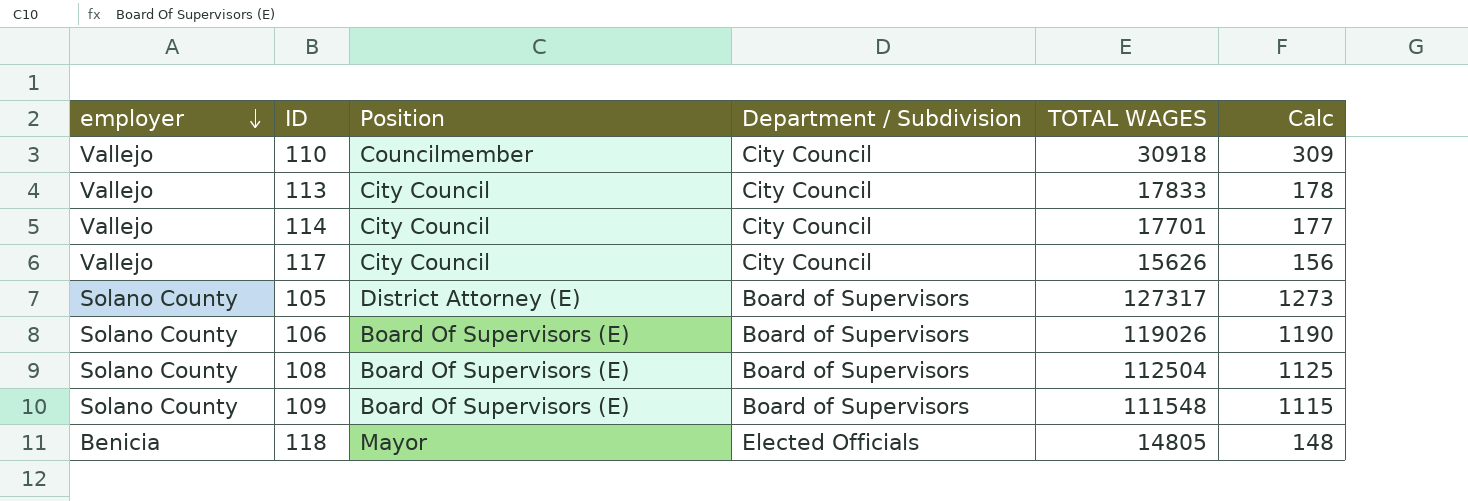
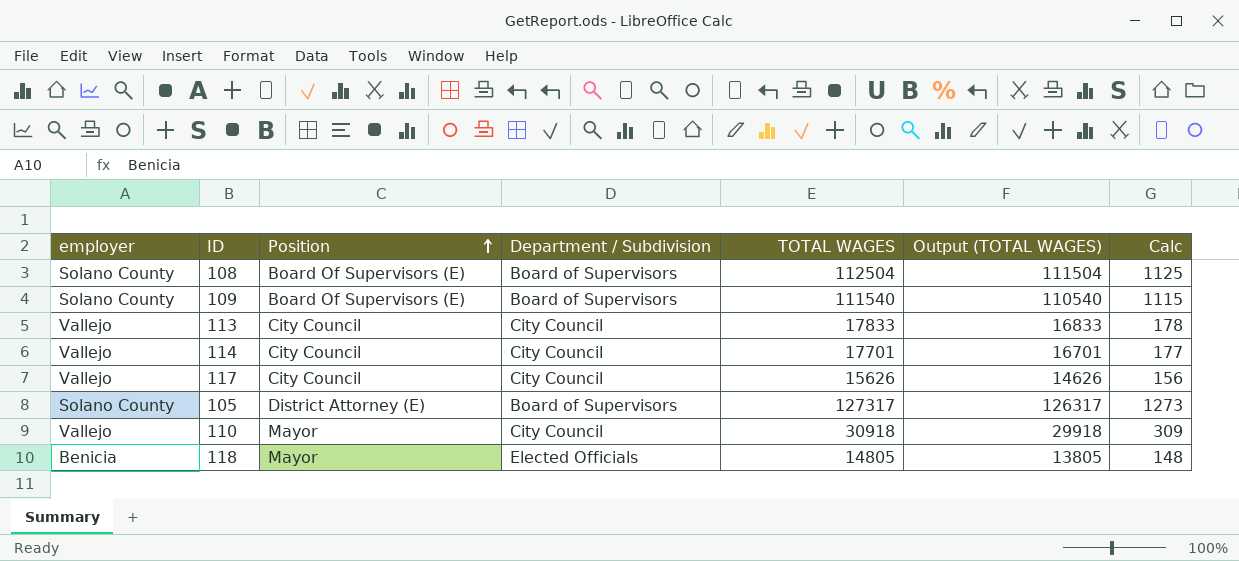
row order: employer descending -> Position ascending
column Output (TOTAL WAGES) | formula: none -> [TOTAL WAGES] - 1000
row 106: Solano County | Board Of Supervisors (E) | Board of Supervisors | 119026 | 1190 -> none
109 | TOTAL WAGES: 111548 -> 111540
110 | Position: Councilmember -> Mayor

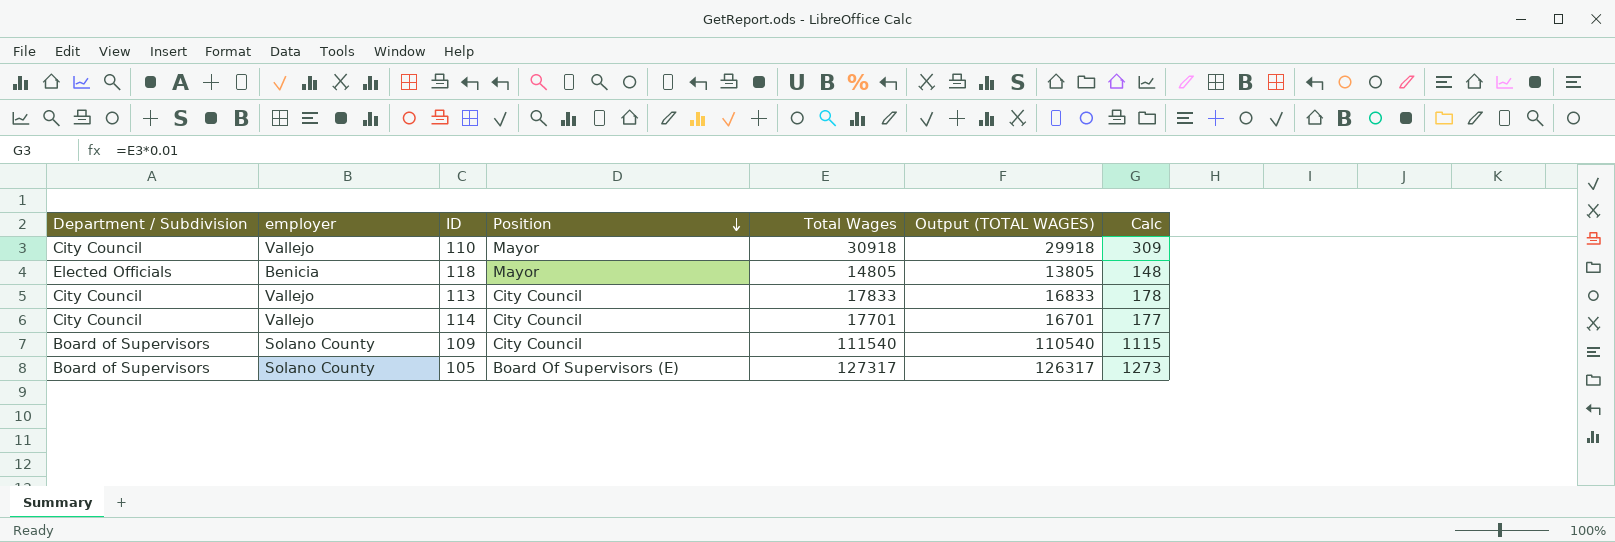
row order: Position ascending -> Position descending
column Department / Subdivision | position: 4 -> 1
column name: TOTAL WAGES -> Total Wages
row 108: Solano County | Board Of Supervisors (E) | Board of Supervisors | 112504 | 111504 | 1125 -> none
row 117: Vallejo | City Council | City Council | 15626 | 14626 | 156 -> none
109 | Position: Board Of Supervisors (E) -> City Council
105 | Position: District Attorney (E) -> Board Of Supervisors (E)

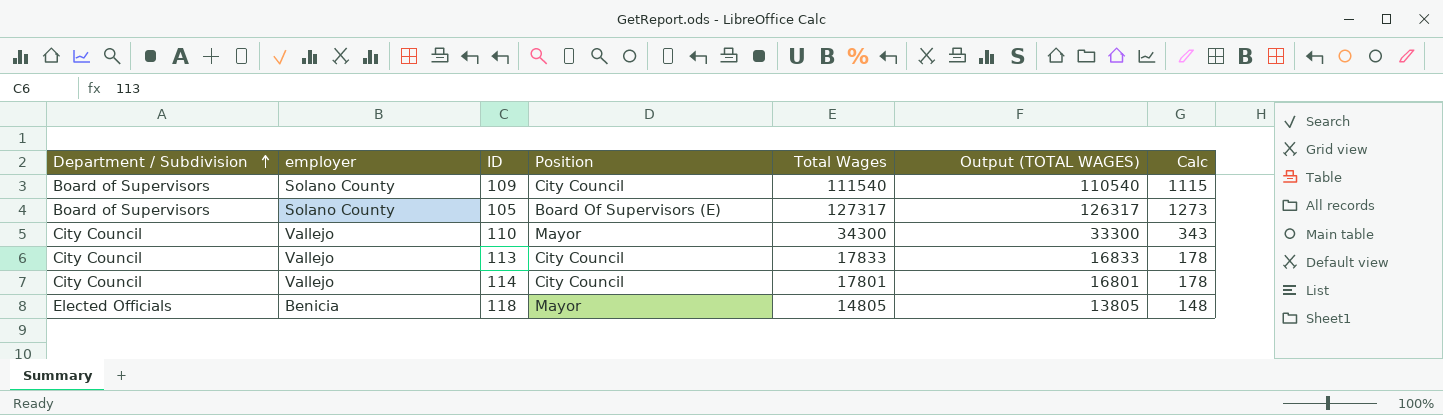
row order: Position descending -> Department / Subdivision ascending
110 | Total Wages: 30918 -> 34300
110 | Output (TOTAL WAGES): 29918 -> 33300
110 | Calc: 309 -> 343
114 | Total Wages: 17701 -> 17801
114 | Output (TOTAL WAGES): 16701 -> 16801
114 | Calc: 177 -> 178

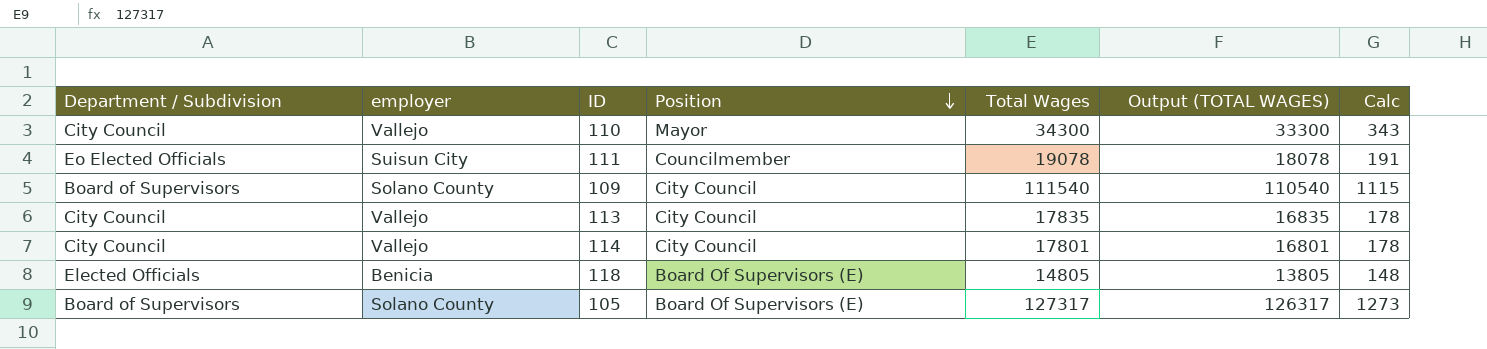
row order: Department / Subdivision ascending -> Position descending
row 111: none -> Eo Elected Officials | Suisun City | Councilmember | 19078 | 18078 | 191
113 | Total Wages: 17833 -> 17835
113 | Output (TOTAL WAGES): 16833 -> 16835
118 | Position: Mayor -> Board Of Supervisors (E)

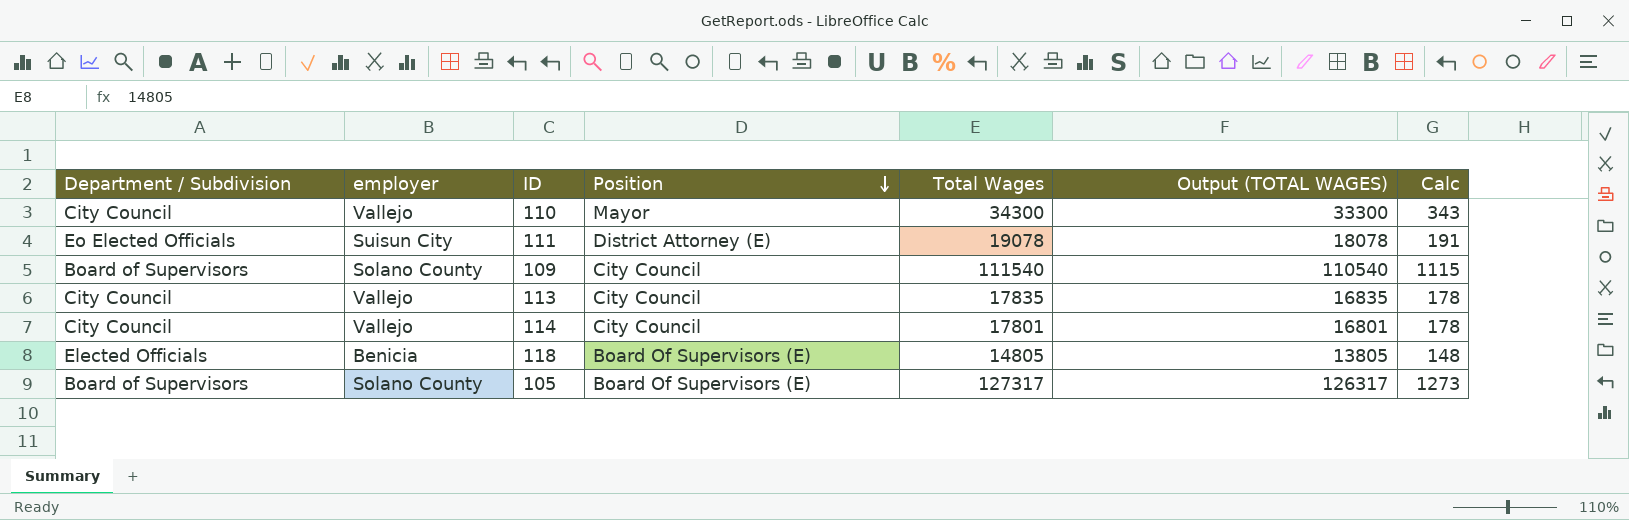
111 | Position: Councilmember -> District Attorney (E)

